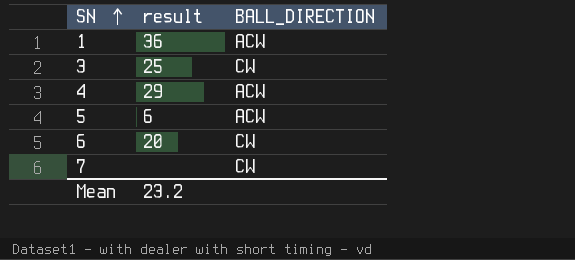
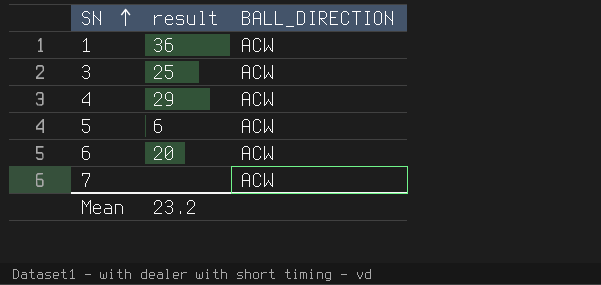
3 | BALL_DIRECTION: CW -> ACW
6 | BALL_DIRECTION: CW -> ACW
7 | BALL_DIRECTION: CW -> ACW

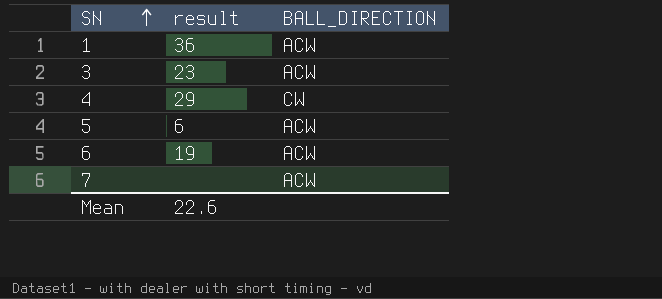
3 | result: 25 -> 23
4 | BALL_DIRECTION: ACW -> CW
6 | result: 20 -> 19
Mean | result: 23.2 -> 22.6

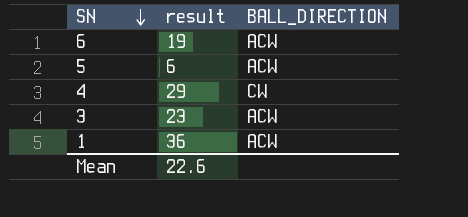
row order: SN ascending -> SN descending
row 7: none | ACW -> none

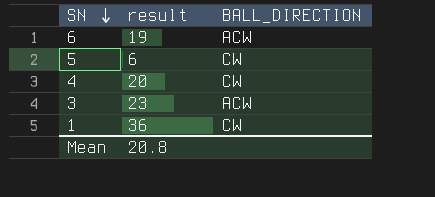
5 | BALL_DIRECTION: ACW -> CW
4 | result: 29 -> 20
1 | BALL_DIRECTION: ACW -> CW
Mean | result: 22.6 -> 20.8

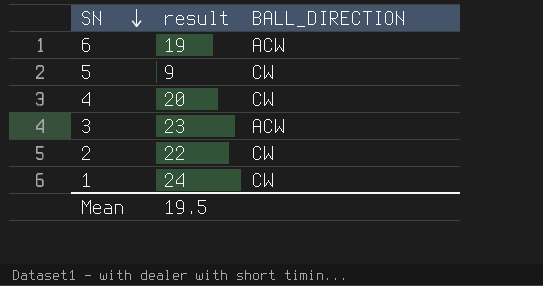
5 | result: 6 -> 9
row 2: none -> 22 | CW
1 | result: 36 -> 24
Mean | result: 20.8 -> 19.5

